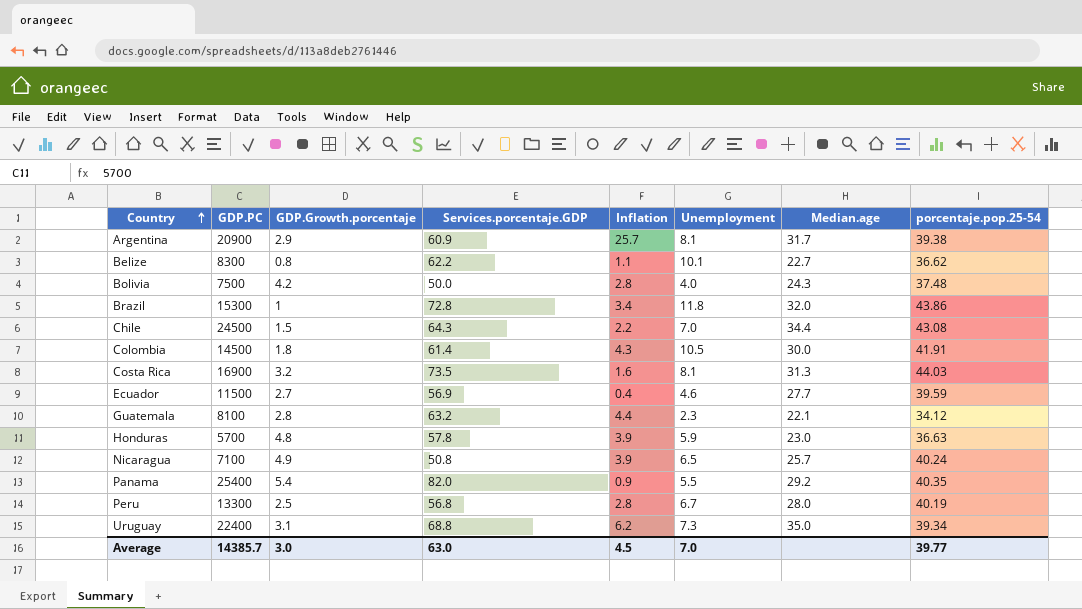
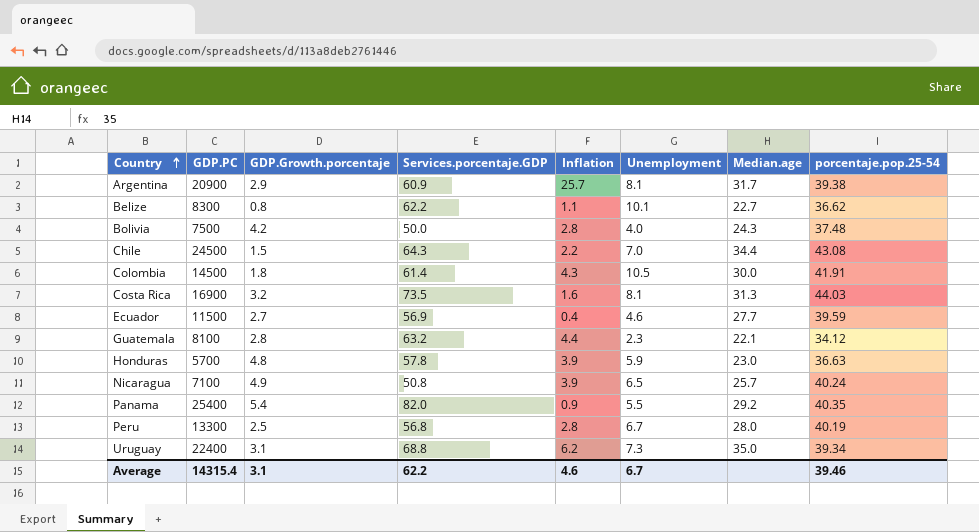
row Brazil: 15300 | 1 | 72.8 | 3.4 | 11.8 | 32.0 | 43.86 -> none
Average | GDP.PC: 14385.7 -> 14315.4
Average | GDP.Growth.porcentaje: 3.0 -> 3.1
Average | Services.porcentaje.GDP: 63.0 -> 62.2
Average | Inflation: 4.5 -> 4.6
Average | Unemployment: 7.0 -> 6.7
Average | porcentaje.pop.25-54: 39.77 -> 39.46

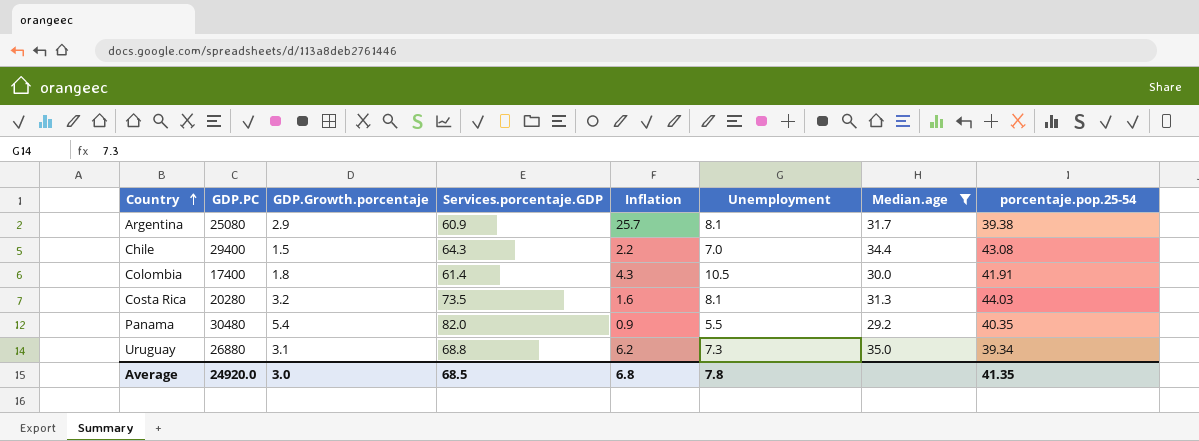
filter: none -> Median.age >= 29.2
Argentina | GDP.PC: 20900 -> 25080
Chile | GDP.PC: 24500 -> 29400
Colombia | GDP.PC: 14500 -> 17400
Costa Rica | GDP.PC: 16900 -> 20280
Panama | GDP.PC: 25400 -> 30480
Uruguay | GDP.PC: 22400 -> 26880
Average | GDP.PC: 14315.4 -> 24920.0
Average | GDP.Growth.porcentaje: 3.1 -> 3.0
Average | Services.porcentaje.GDP: 62.2 -> 68.5
Average | Inflation: 4.6 -> 6.8
Average | Unemployment: 6.7 -> 7.8
Average | porcentaje.pop.25-54: 39.46 -> 41.35

